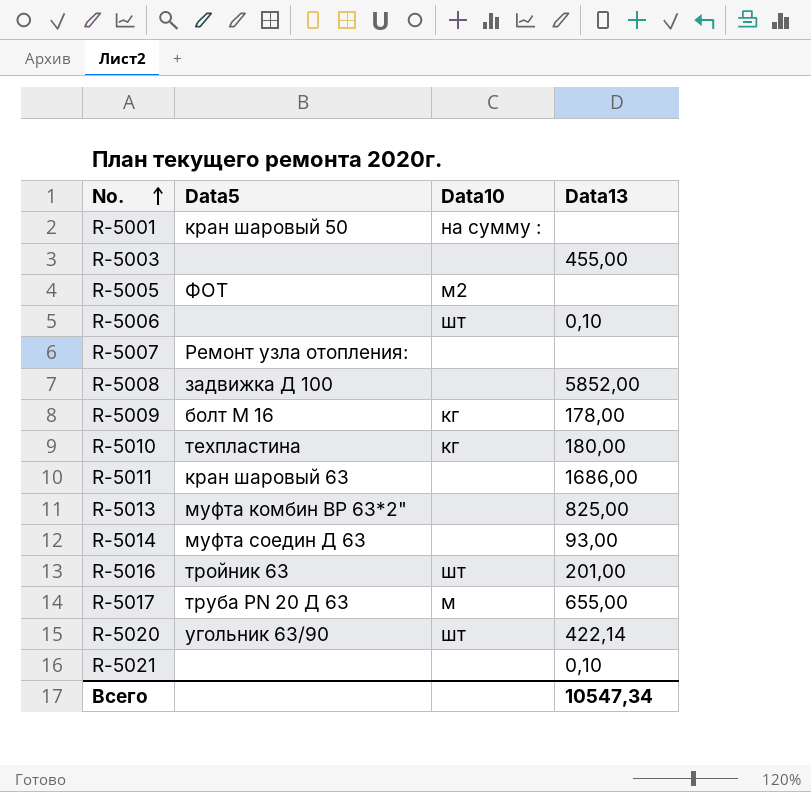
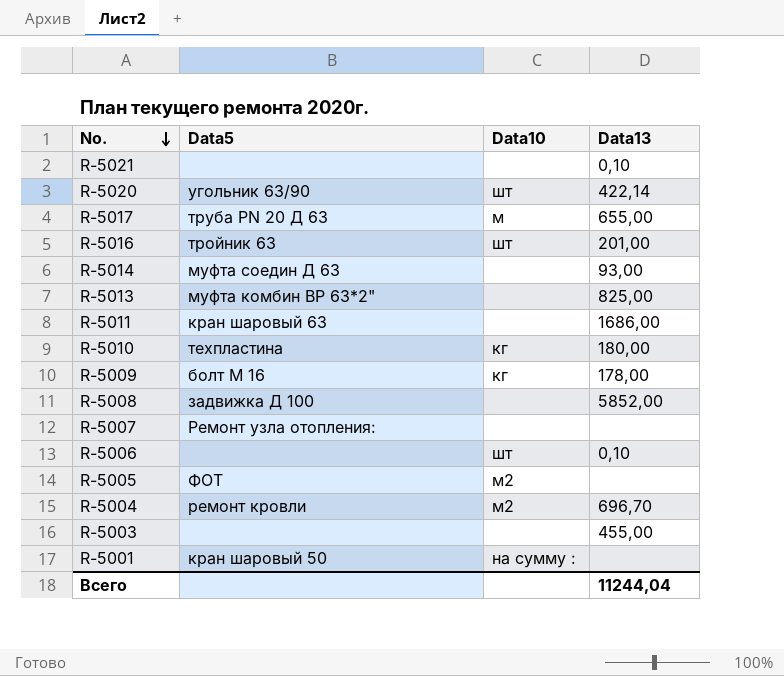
row order: No. ascending -> No. descending
row R-5004: none -> ремонт кровли | м2 | 696,70
Всего | Data13: 10547,34 -> 11244,04

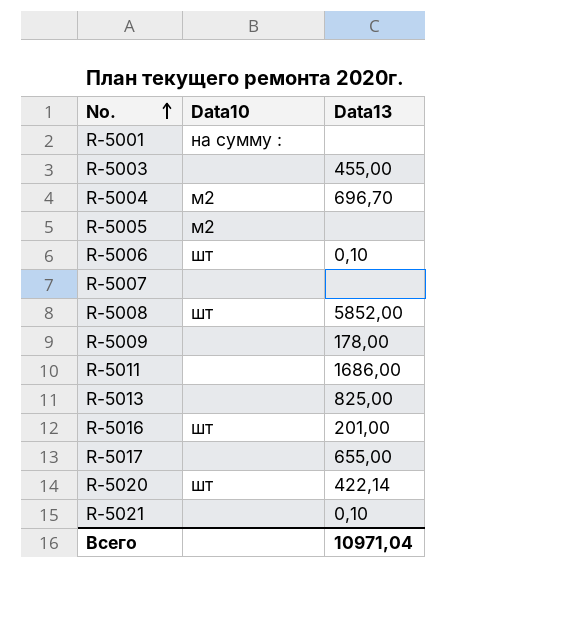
row order: No. descending -> No. ascending
column Data5 | position: 2 -> none
row R-5014: муфта соедин Д 63 | none | 93,00 -> none
row R-5010: техпластина | кг | 180,00 -> none
R-5008 | Data10: none -> шт
R-5009 | Data10: кг -> none
R-5017 | Data10: м -> none
Всего | Data13: 11244,04 -> 10971,04

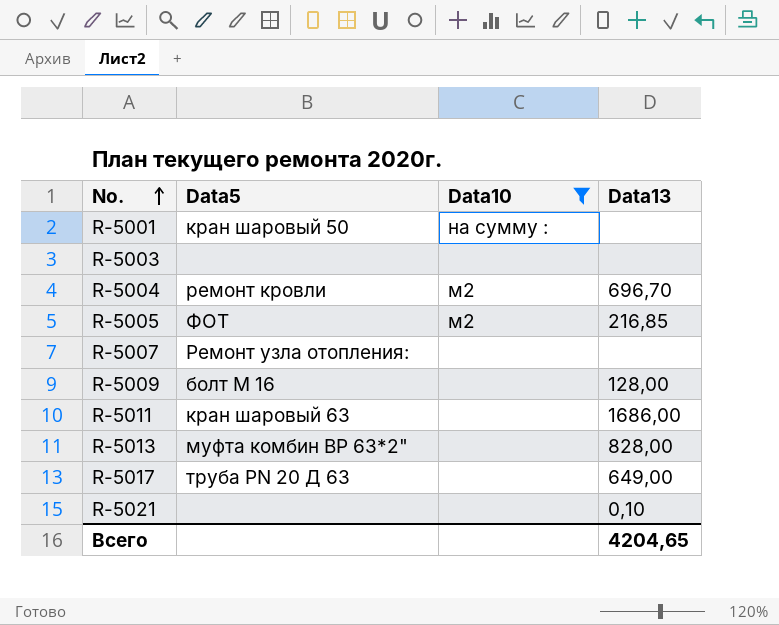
filter: none -> Data10 != шт
column Data5 | position: none -> 2
R-5003 | Data13: 455,00 -> none
R-5005 | Data13: none -> 216,85
R-5009 | Data13: 178,00 -> 128,00
R-5013 | Data13: 825,00 -> 828,00
R-5017 | Data13: 655,00 -> 649,00
Всего | Data13: 10971,04 -> 4204,65

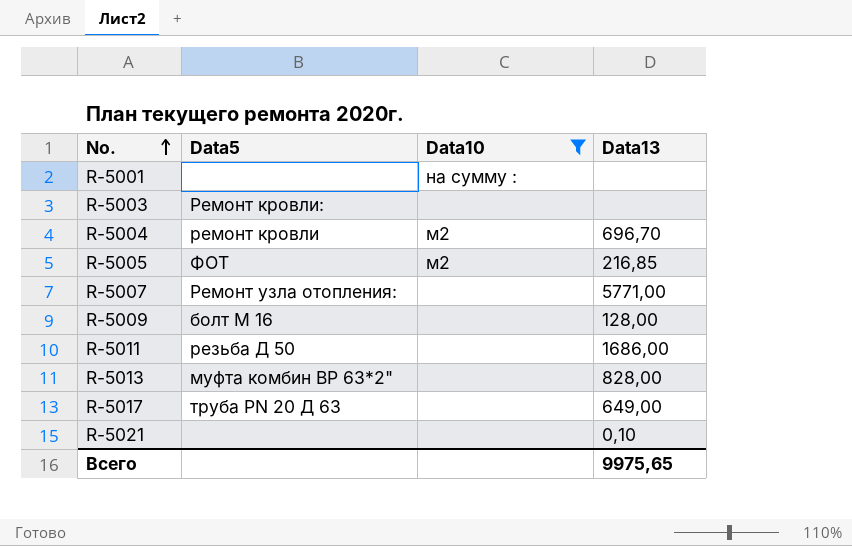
R-5001 | Data5: кран шаровый 50 -> none
R-5003 | Data5: none -> Ремонт кровли:
R-5007 | Data13: none -> 5771,00
R-5011 | Data5: кран шаровый 63 -> резьба Д 50
Всего | Data13: 4204,65 -> 9975,65

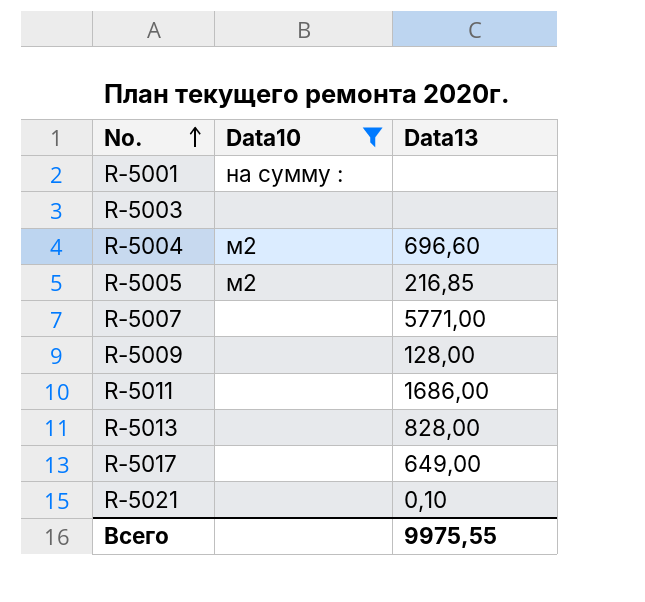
column Data5 | position: 2 -> none
R-5004 | Data13: 696,70 -> 696,60
Всего | Data13: 9975,65 -> 9975,55

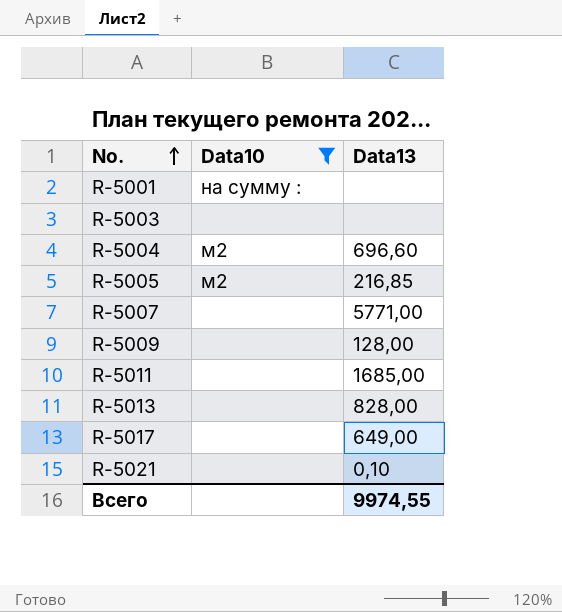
R-5011 | Data13: 1686,00 -> 1685,00
Всего | Data13: 9975,55 -> 9974,55

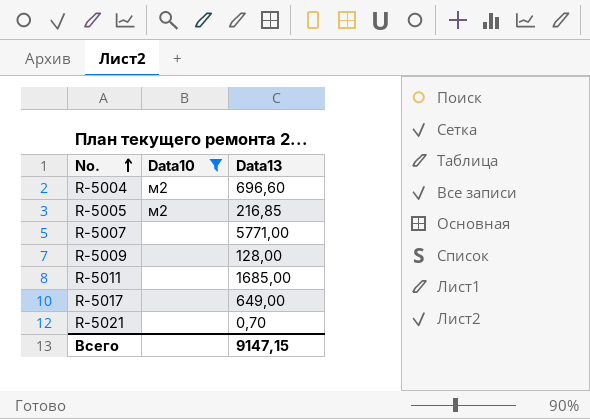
row R-5001: на сумму : | none -> none
row R-5003: none | none -> none
row R-5013: none | 828,00 -> none
R-5021 | Data13: 0,10 -> 0,70
Всего | Data13: 9974,55 -> 9147,15

